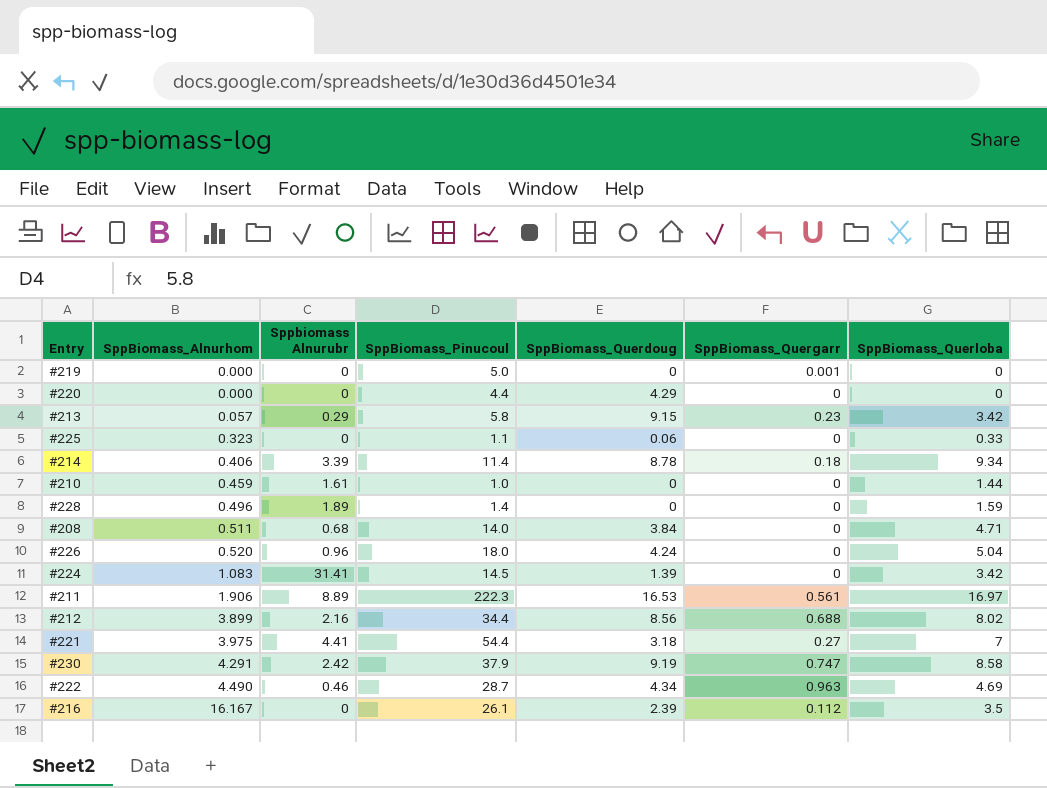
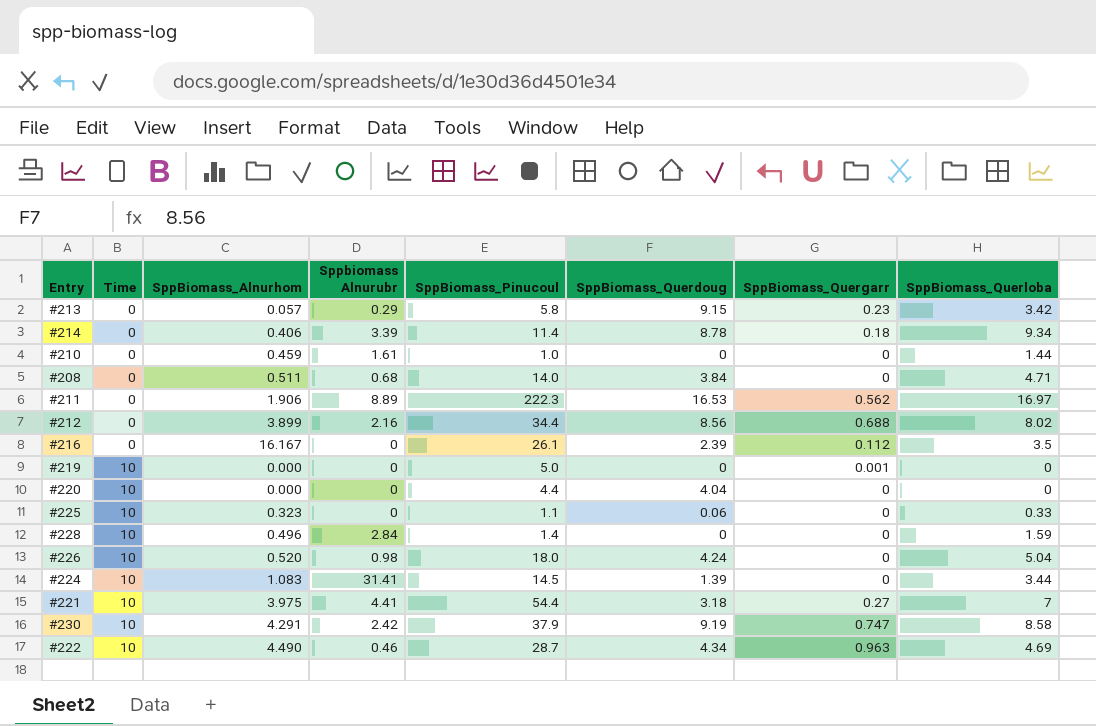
row order: SppBiomass_Alnurhom ascending -> Time ascending
column Time | position: none -> 2
#211 | SppBiomass_Quergarr: 0.561 -> 0.562
#220 | SppBiomass_Querdoug: 4.29 -> 4.04
#228 | Sppbiomass Alnurubr: 1.89 -> 2.84
#226 | Sppbiomass Alnurubr: 0.96 -> 0.98
#224 | SppBiomass_Querloba: 3.42 -> 3.44

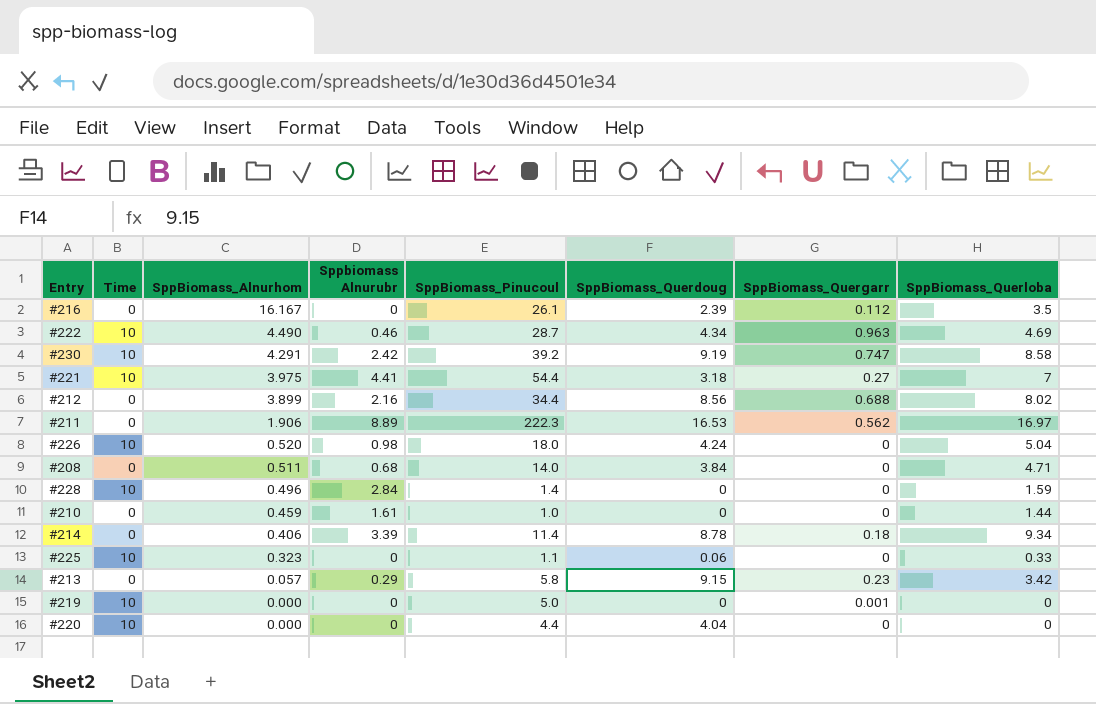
row order: Time ascending -> SppBiomass_Alnurhom descending
row #224: 10 | 1.083 | 31.41 | 14.5 | 1.39 | 0 | 3.44 -> none
#230 | SppBiomass_Pinucoul: 37.9 -> 39.2

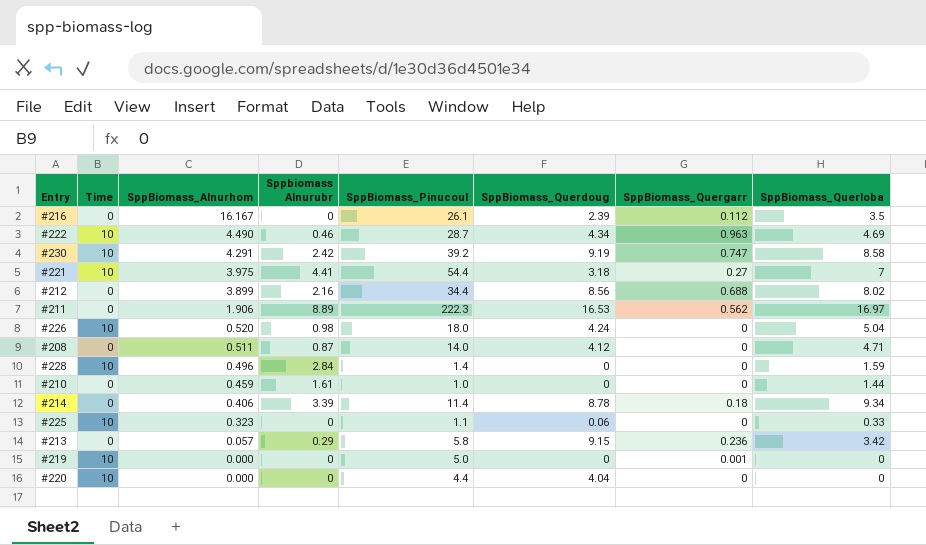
#208 | Sppbiomass Alnurubr: 0.68 -> 0.87
#208 | SppBiomass_Querdoug: 3.84 -> 4.12
#213 | SppBiomass_Quergarr: 0.23 -> 0.236

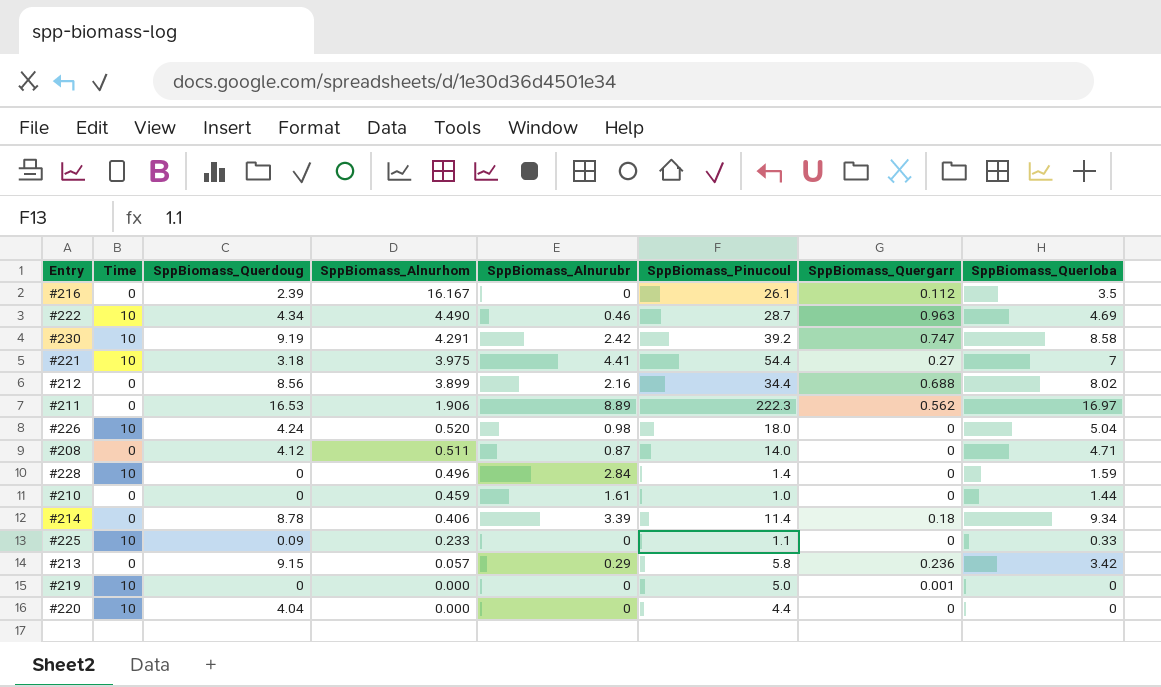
column SppBiomass_Querdoug | position: 6 -> 3
column name: Sppbiomass Alnurubr -> SppBiomass_Alnurubr
#225 | SppBiomass_Querdoug: 0.06 -> 0.09
#225 | SppBiomass_Alnurhom: 0.323 -> 0.233

